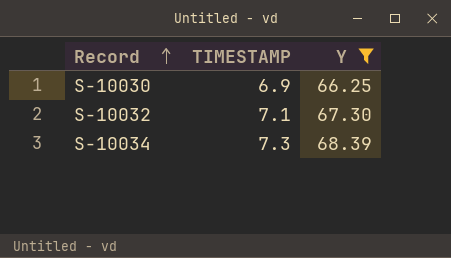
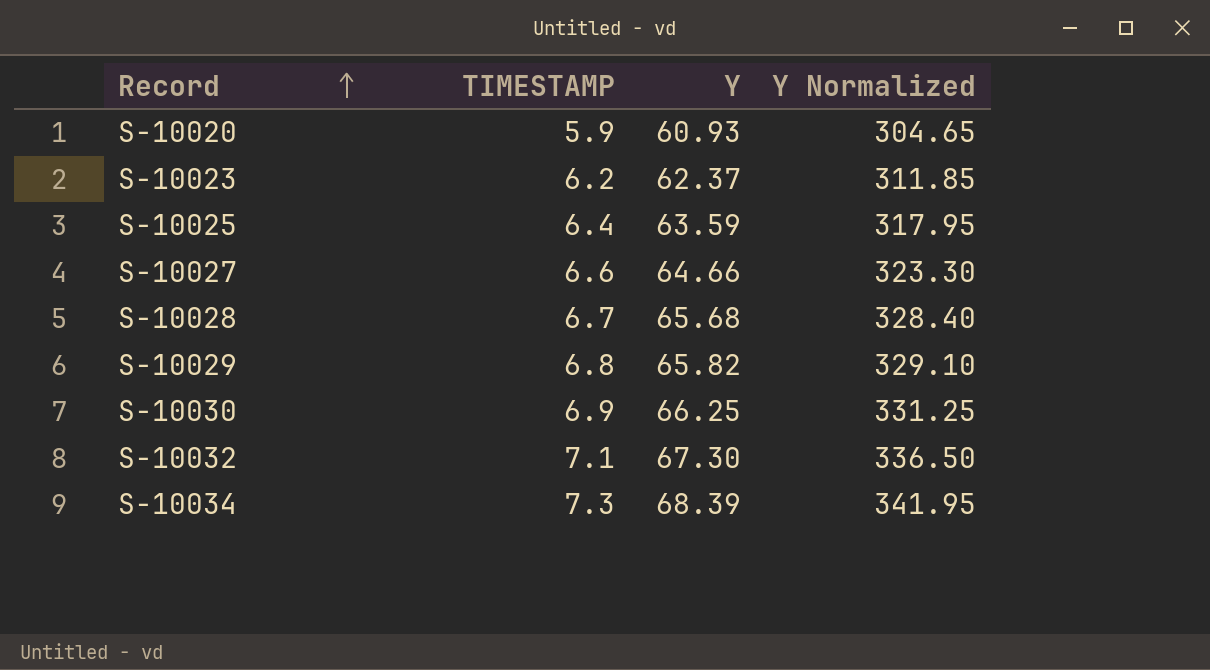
filter: Y >= 66.25 -> none
column Y Normalized | formula: none -> [Y] * 5

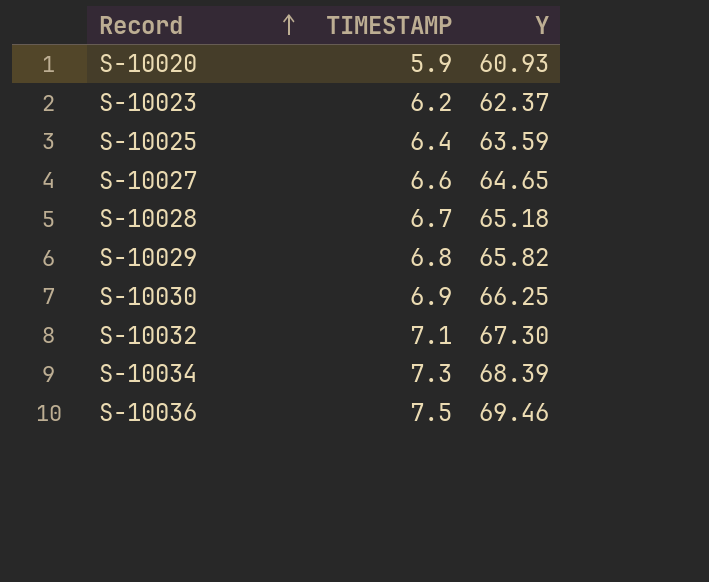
column Y Normalized | formula: [Y] * 5 -> none
S-10027 | Y: 64.66 -> 64.65
S-10028 | Y: 65.68 -> 65.18
row S-10036: none -> 7.5 | 69.46

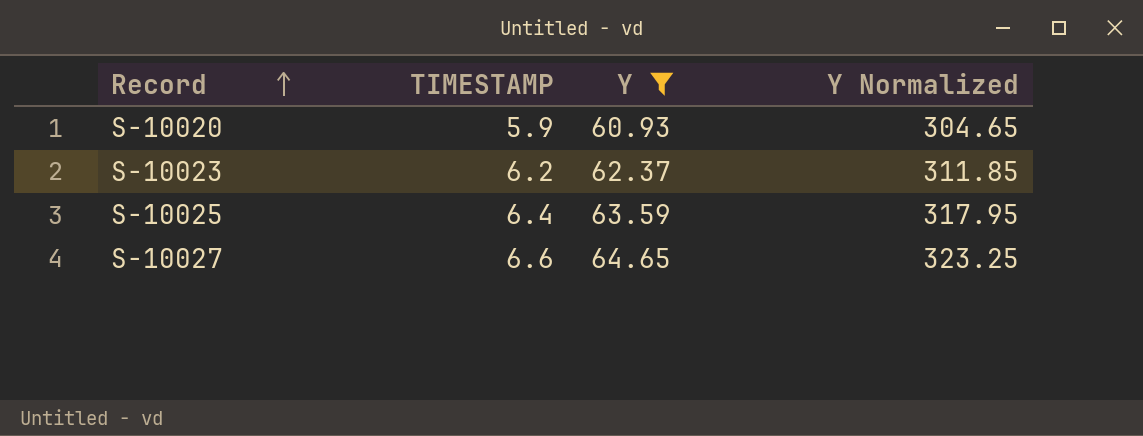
filter: none -> Y <= 64.65
column Y Normalized | formula: none -> [Y] * 5

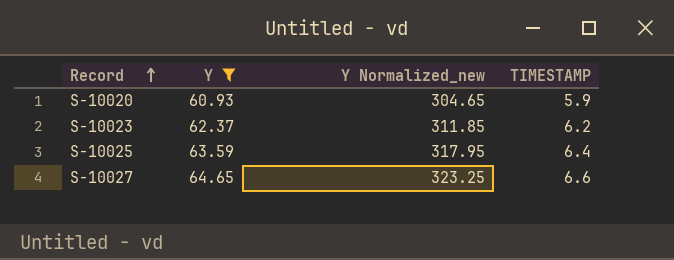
column name: Y Normalized -> Y Normalized_new
column TIMESTAMP | position: 2 -> 4

